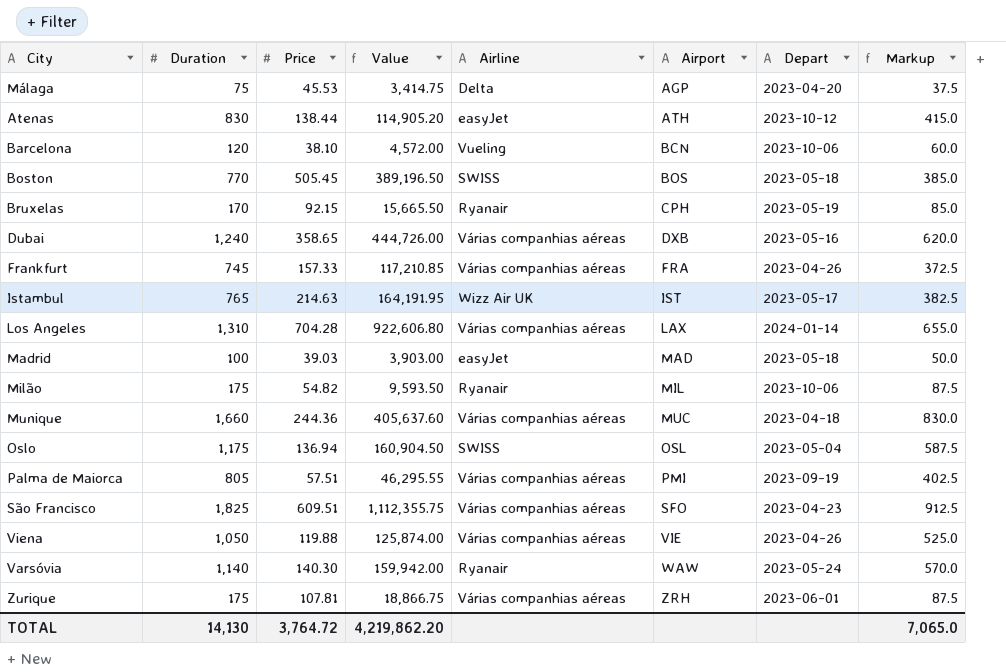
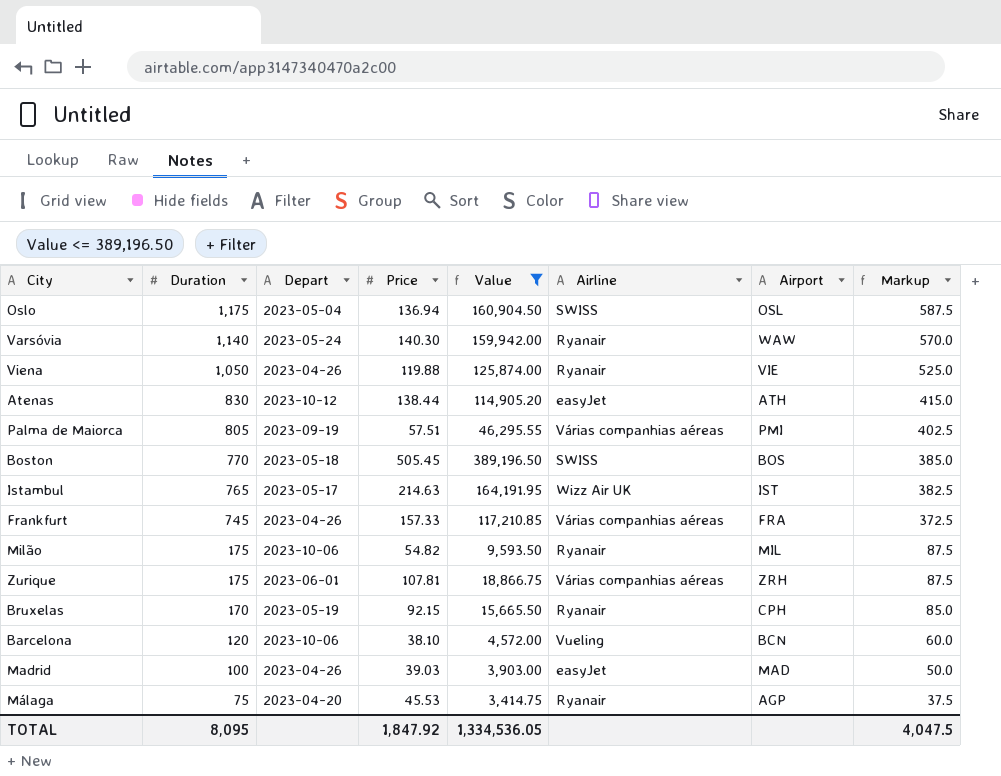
filter: none -> Value <= 389,196.50
row order: Airport ascending -> Duration descending
column Depart | position: 7 -> 3
Viena | Airline: Várias companhias aéreas -> Ryanair
Madrid | Depart: 2023-05-18 -> 2023-04-26
Málaga | Airline: Delta -> Ryanair
TOTAL | Duration: 14,130 -> 8,095
TOTAL | Price: 3,764.72 -> 1,847.92
TOTAL | Value: 4,219,862.20 -> 1,334,536.05
TOTAL | Markup: 7,065.0 -> 4,047.5

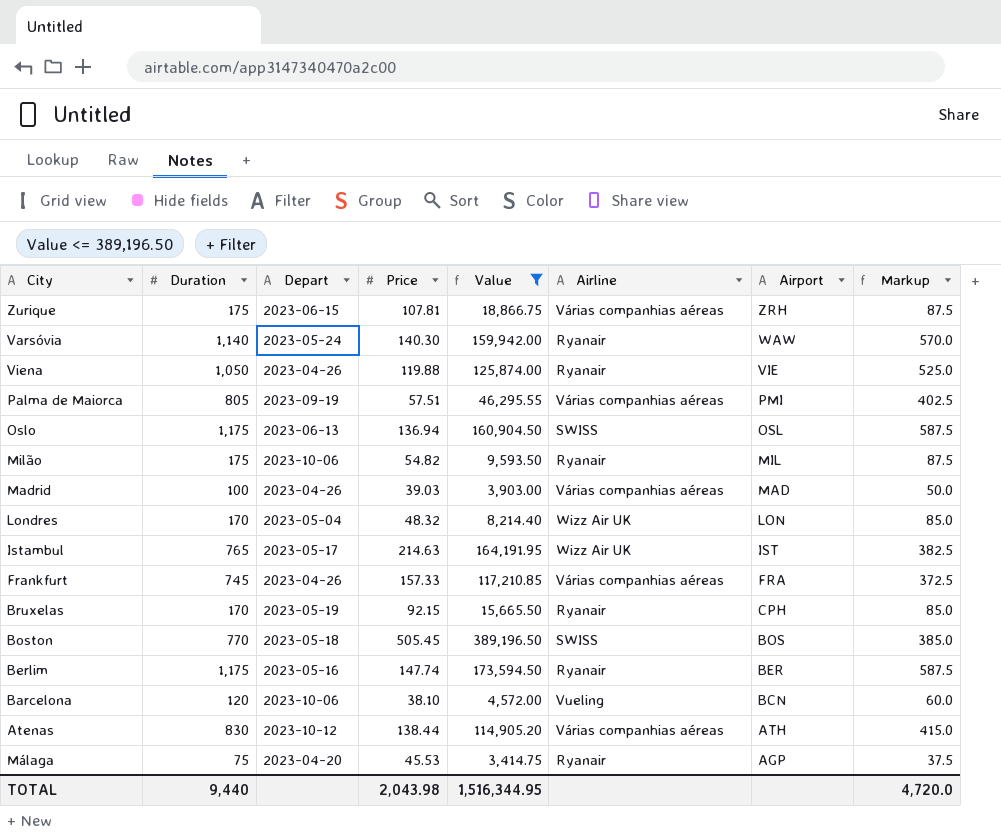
row order: Duration descending -> Airport descending
Zurique | Depart: 2023-06-01 -> 2023-06-15
Oslo | Depart: 2023-05-04 -> 2023-06-13
Madrid | Airline: easyJet -> Várias companhias aéreas
row Londres: none -> 170 | 2023-05-04 | 48.32 | 8,214.40 | Wizz Air UK | LON | 85.0
row Berlim: none -> 1,175 | 2023-05-16 | 147.74 | 173,594.50 | Ryanair | BER | 587.5
Atenas | Airline: easyJet -> Várias companhias aéreas
TOTAL | Duration: 8,095 -> 9,440
TOTAL | Price: 1,847.92 -> 2,043.98
TOTAL | Value: 1,334,536.05 -> 1,516,344.95
TOTAL | Markup: 4,047.5 -> 4,720.0

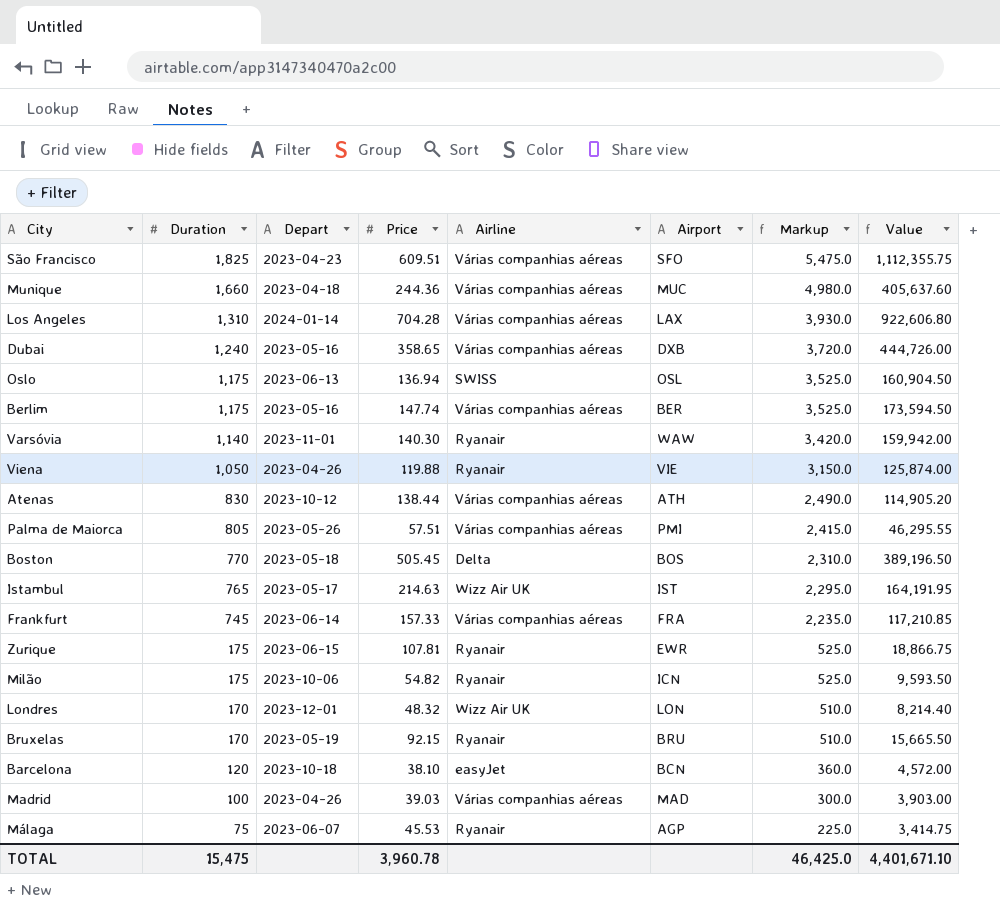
filter: Value <= 389,196.50 -> none
row order: Airport descending -> Duration descending
column Markup | formula: [Duration] * 0.5 -> [Duration] * 3
column Value | position: 5 -> 8
Berlim | Airline: Ryanair -> Várias companhias aéreas
Varsóvia | Depart: 2023-05-24 -> 2023-11-01
Palma de Maiorca | Depart: 2023-09-19 -> 2023-05-26
Boston | Airline: SWISS -> Delta
Frankfurt | Depart: 2023-04-26 -> 2023-06-14
Zurique | Airline: Várias companhias aéreas -> Ryanair
Zurique | Airport: ZRH -> EWR
Milão | Airport: MIL -> ICN
Londres | Depart: 2023-05-04 -> 2023-12-01
Bruxelas | Airport: CPH -> BRU
Barcelona | Depart: 2023-10-06 -> 2023-10-18
Barcelona | Airline: Vueling -> easyJet
Málaga | Depart: 2023-04-20 -> 2023-06-07
TOTAL | Duration: 9,440 -> 15,475
TOTAL | Price: 2,043.98 -> 3,960.78
TOTAL | Markup: 4,720.0 -> 46,425.0
TOTAL | Value: 1,516,344.95 -> 4,401,671.10

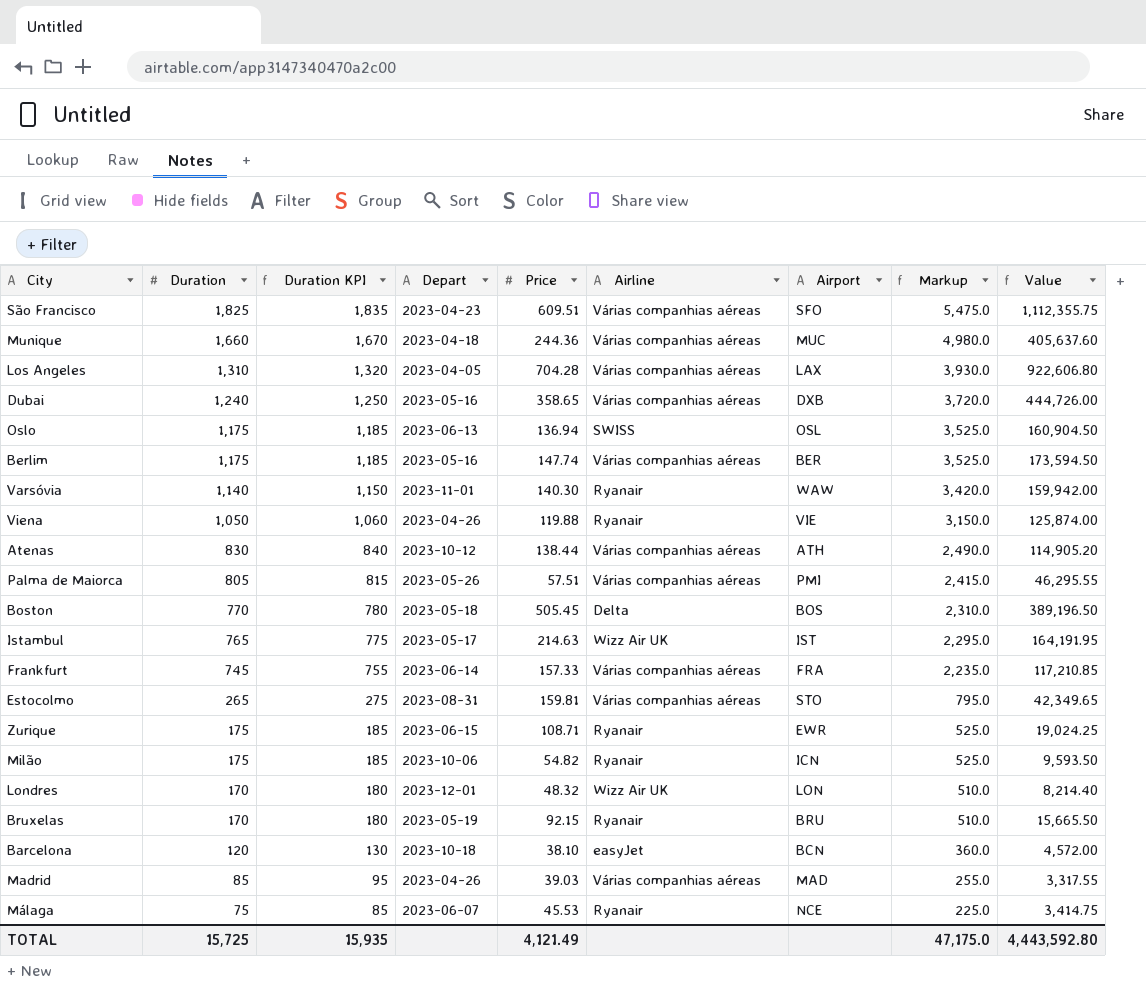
column Duration KPI | formula: none -> [Duration] + 10
Los Angeles | Depart: 2024-01-14 -> 2023-04-05
row Estocolmo: none -> 265 | 275 | 2023-08-31 | 159.81 | Várias companhias aéreas | STO | 795.0 | 42,349.65
Zurique | Price: 107.81 -> 108.71
Zurique | Value: 18,866.75 -> 19,024.25
Madrid | Duration: 100 -> 85
Madrid | Markup: 300.0 -> 255.0
Madrid | Value: 3,903.00 -> 3,317.55
Málaga | Airport: AGP -> NCE
TOTAL | Duration: 15,475 -> 15,725
TOTAL | Price: 3,960.78 -> 4,121.49
TOTAL | Markup: 46,425.0 -> 47,175.0
TOTAL | Value: 4,401,671.10 -> 4,443,592.80

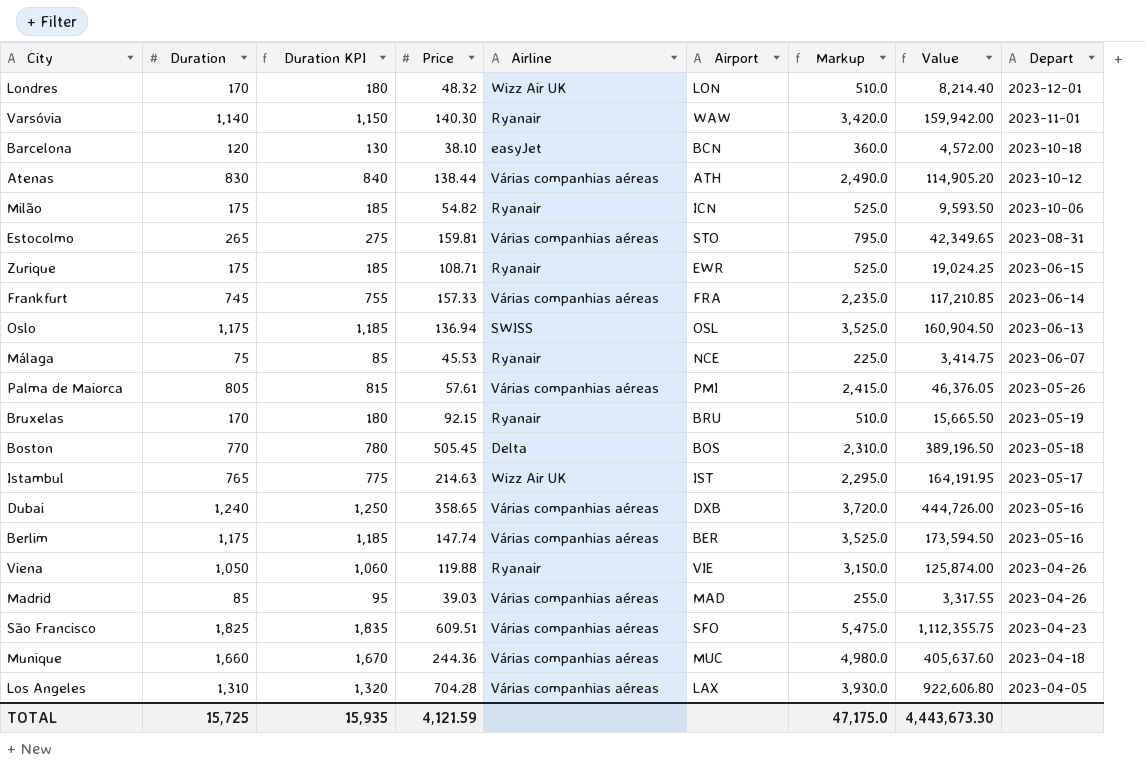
row order: Duration descending -> Depart descending
column Depart | position: 4 -> 9
Palma de Maiorca | Price: 57.51 -> 57.61
Palma de Maiorca | Value: 46,295.55 -> 46,376.05
TOTAL | Price: 4,121.49 -> 4,121.59
TOTAL | Value: 4,443,592.80 -> 4,443,673.30

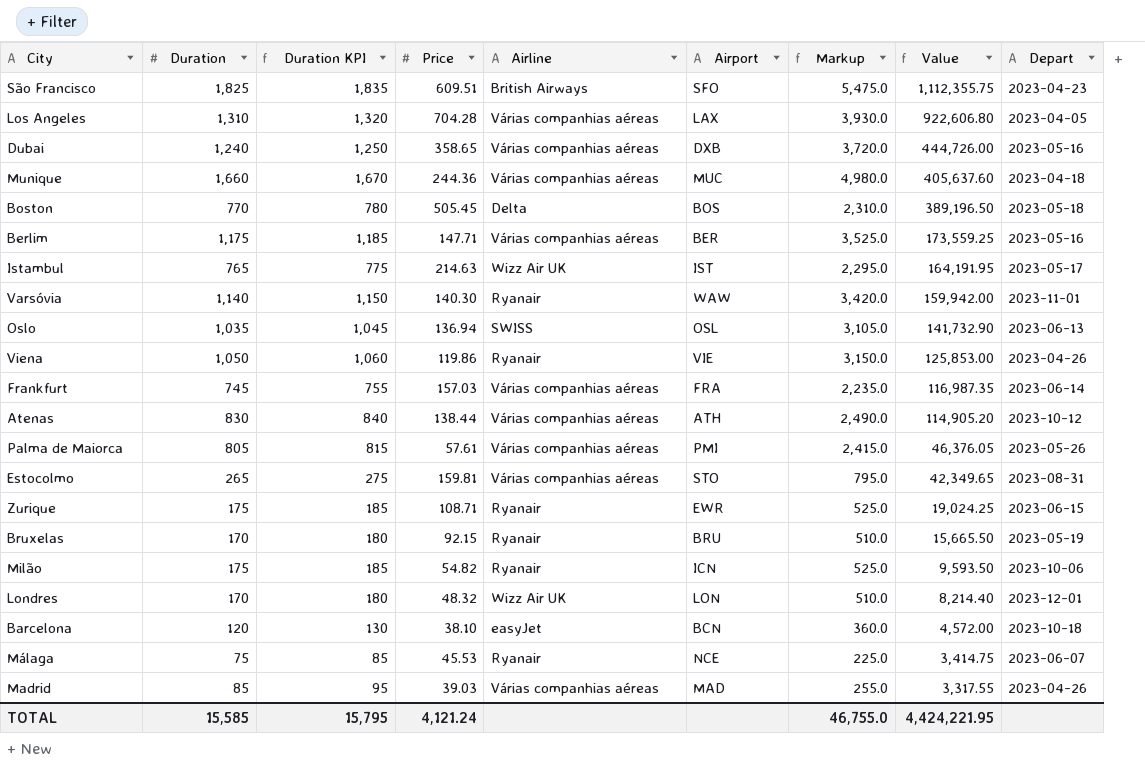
row order: Depart descending -> Value descending
São Francisco | Airline: Várias companhias aéreas -> British Airways
Berlim | Price: 147.74 -> 147.71
Berlim | Value: 173,594.50 -> 173,559.25
Oslo | Duration: 1,175 -> 1,035
Oslo | Duration KPI: 1,185 -> 1,045
Oslo | Markup: 3,525.0 -> 3,105.0
Oslo | Value: 160,904.50 -> 141,732.90
Viena | Price: 119.88 -> 119.86
Viena | Value: 125,874.00 -> 125,853.00
Frankfurt | Price: 157.33 -> 157.03
Frankfurt | Value: 117,210.85 -> 116,987.35
TOTAL | Duration: 15,725 -> 15,585
TOTAL | Duration KPI: 15,935 -> 15,795
TOTAL | Price: 4,121.59 -> 4,121.24
TOTAL | Markup: 47,175.0 -> 46,755.0
TOTAL | Value: 4,443,673.30 -> 4,424,221.95

